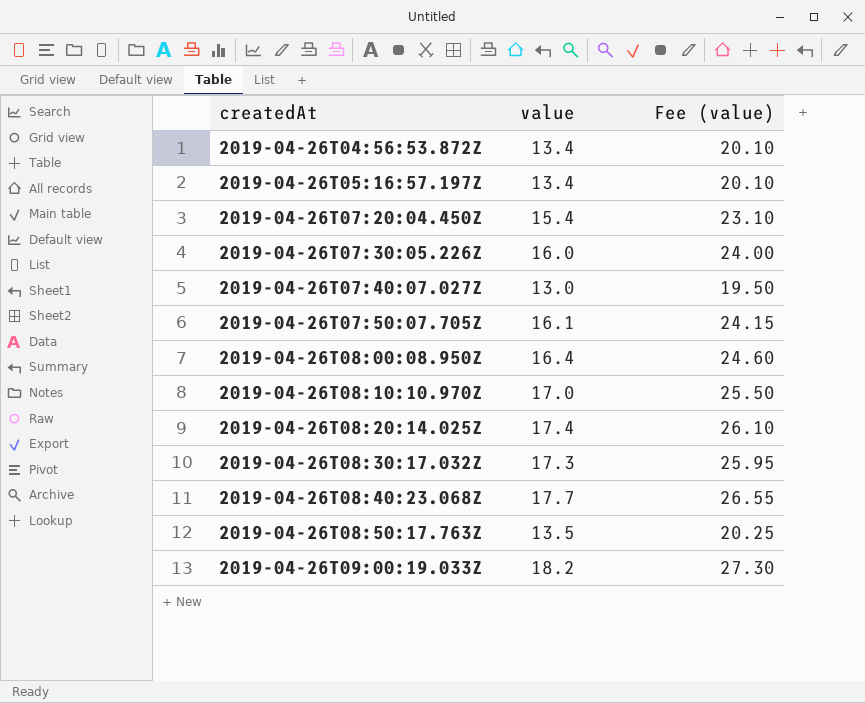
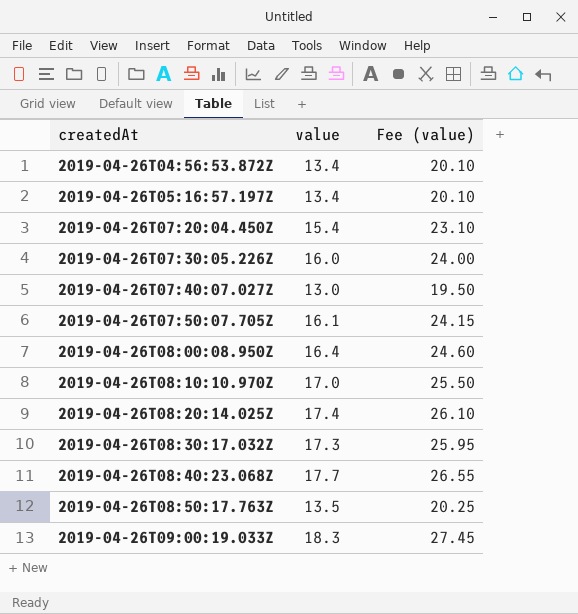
2019-04-26T09:00:19.033Z | value: 18.2 -> 18.3
2019-04-26T09:00:19.033Z | Fee (value): 27.30 -> 27.45

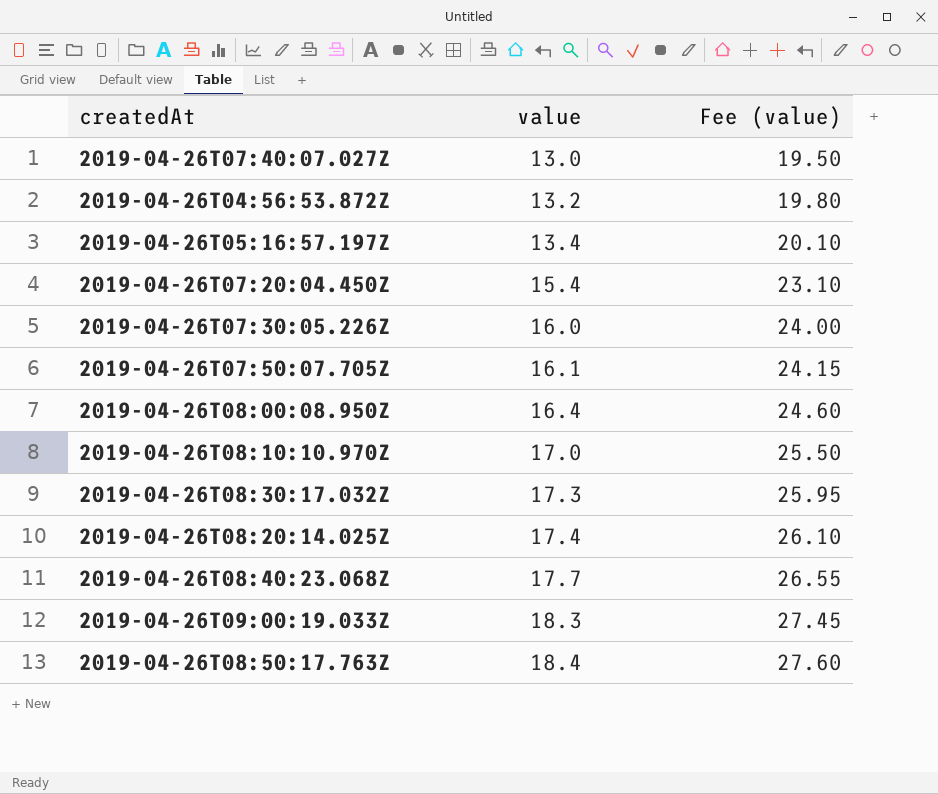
row order: createdAt ascending -> value ascending
2019-04-26T04:56:53.872Z | value: 13.4 -> 13.2
2019-04-26T04:56:53.872Z | Fee (value): 20.10 -> 19.80
2019-04-26T08:50:17.763Z | value: 13.5 -> 18.4
2019-04-26T08:50:17.763Z | Fee (value): 20.25 -> 27.60

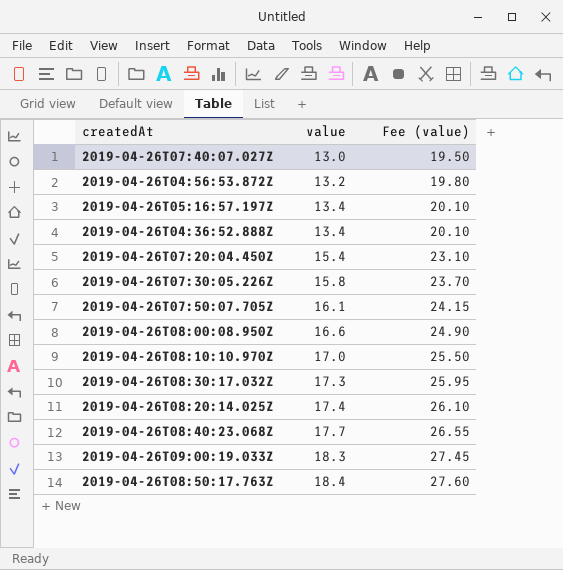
row 2019-04-26T04:36:52.888Z: none -> 13.4 | 20.10
2019-04-26T07:30:05.226Z | value: 16.0 -> 15.8
2019-04-26T07:30:05.226Z | Fee (value): 24.00 -> 23.70
2019-04-26T08:00:08.950Z | value: 16.4 -> 16.6
2019-04-26T08:00:08.950Z | Fee (value): 24.60 -> 24.90

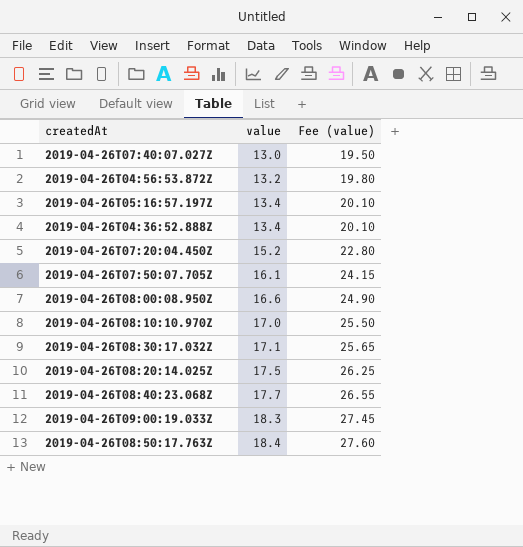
row 2019-04-26T07:30:05.226Z: 15.8 | 23.70 -> none
2019-04-26T07:20:04.450Z | value: 15.4 -> 15.2
2019-04-26T07:20:04.450Z | Fee (value): 23.10 -> 22.80
2019-04-26T08:30:17.032Z | value: 17.3 -> 17.1
2019-04-26T08:30:17.032Z | Fee (value): 25.95 -> 25.65
2019-04-26T08:20:14.025Z | value: 17.4 -> 17.5
2019-04-26T08:20:14.025Z | Fee (value): 26.10 -> 26.25

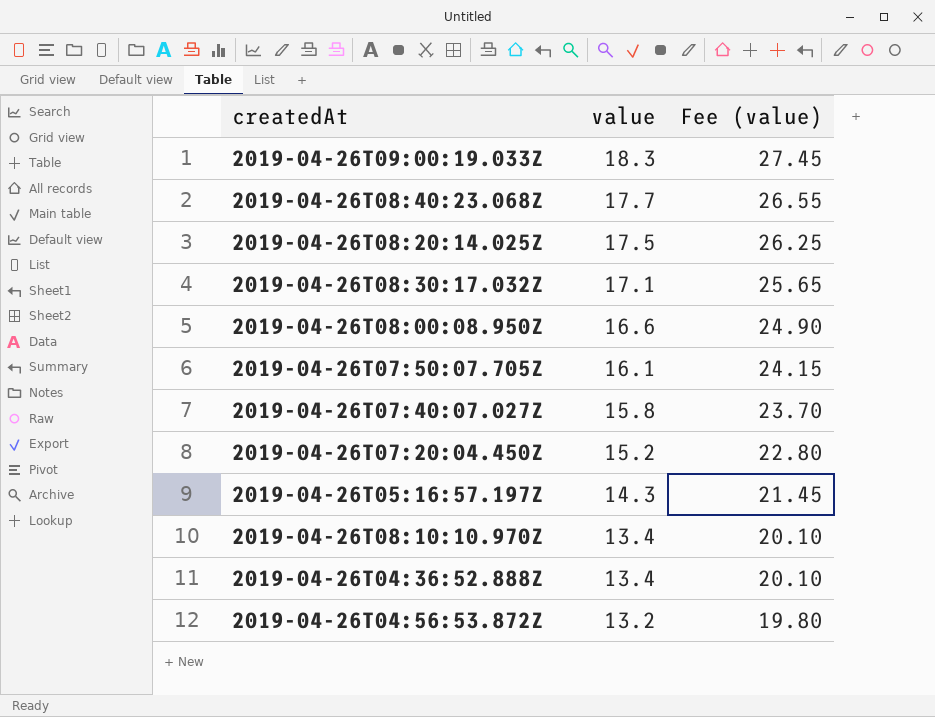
row order: value ascending -> value descending
row 2019-04-26T08:50:17.763Z: 18.4 | 27.60 -> none
2019-04-26T07:40:07.027Z | value: 13.0 -> 15.8
2019-04-26T07:40:07.027Z | Fee (value): 19.50 -> 23.70
2019-04-26T05:16:57.197Z | value: 13.4 -> 14.3
2019-04-26T05:16:57.197Z | Fee (value): 20.10 -> 21.45
2019-04-26T08:10:10.970Z | value: 17.0 -> 13.4
2019-04-26T08:10:10.970Z | Fee (value): 25.50 -> 20.10

